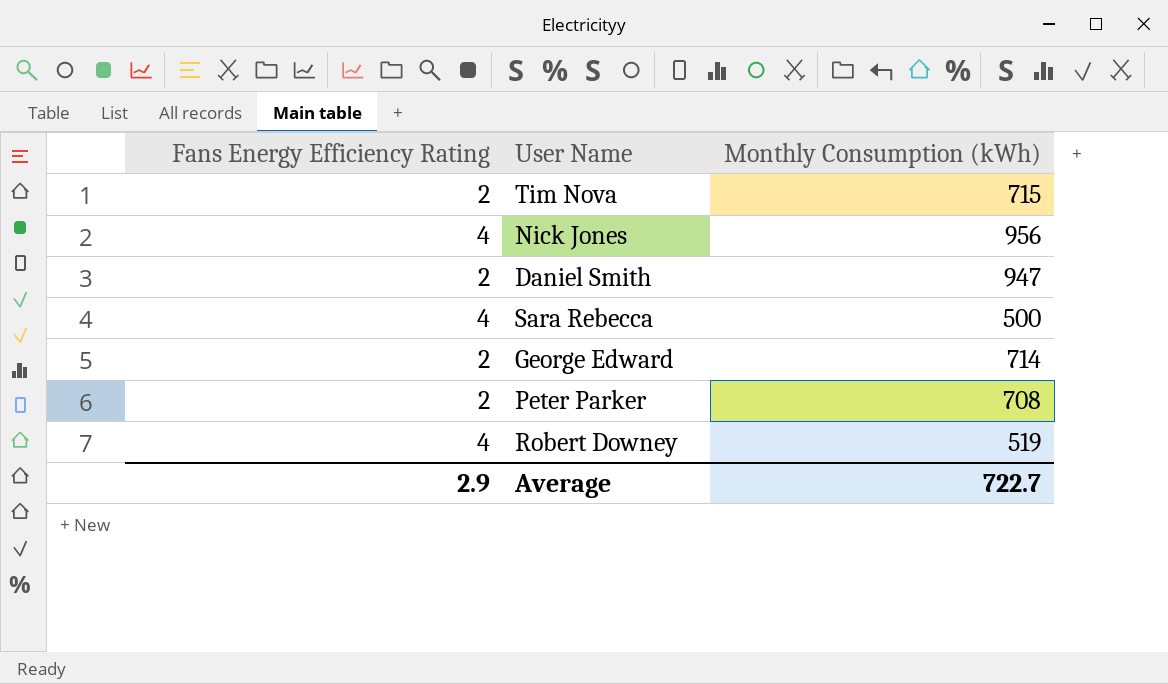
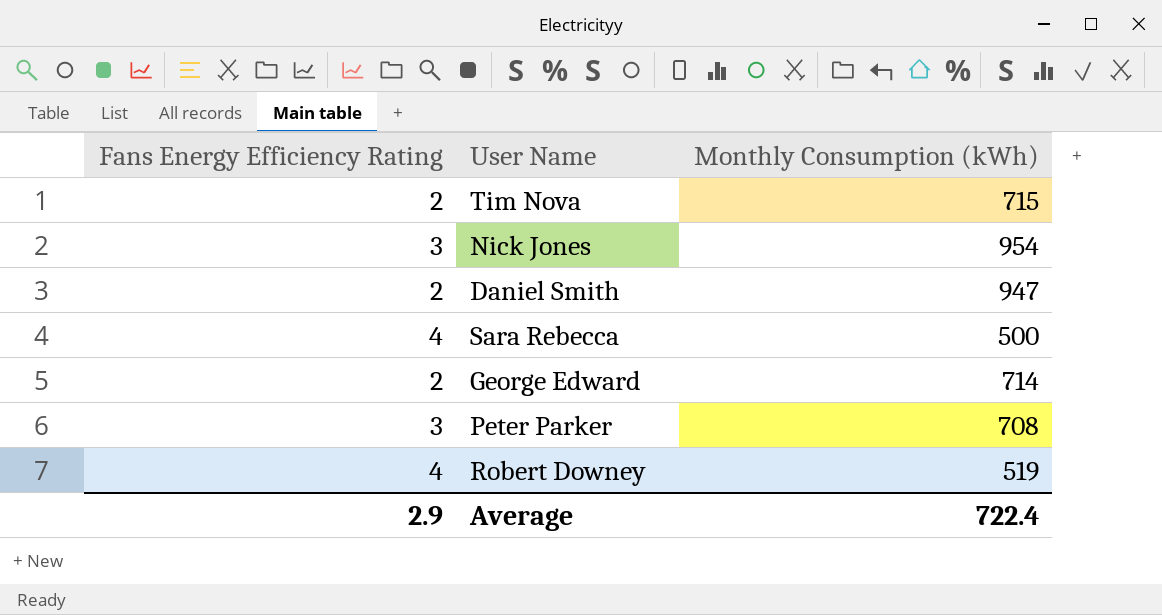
Nick Jones | Fans Energy Efficiency Rating: 4 -> 3
Nick Jones | Monthly Consumption (kWh): 956 -> 954
Peter Parker | Fans Energy Efficiency Rating: 2 -> 3
Average | Monthly Consumption (kWh): 722.7 -> 722.4

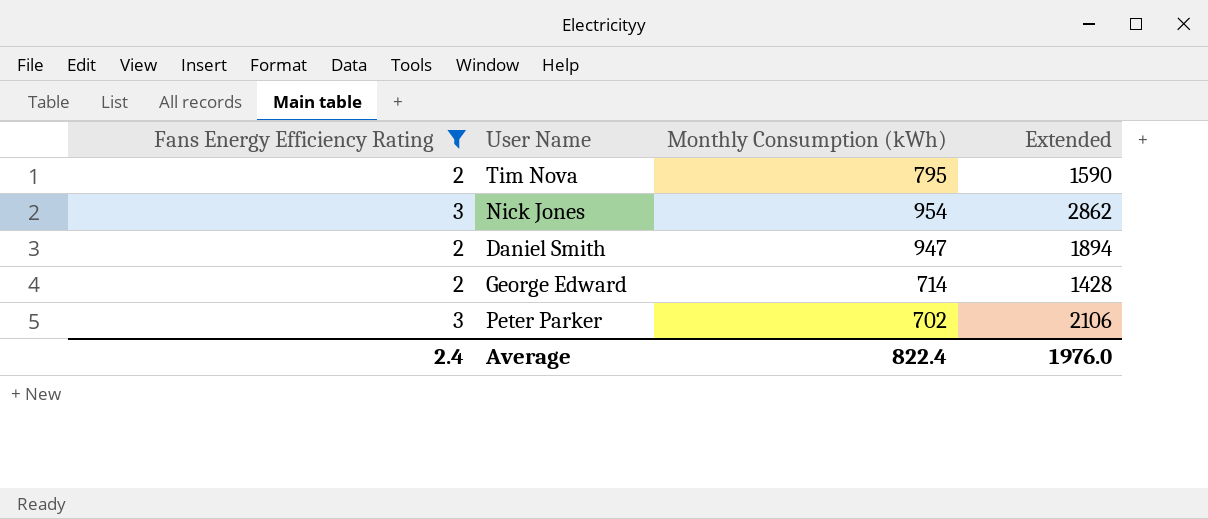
filter: none -> Fans Energy Efficiency Rating != 4
column Extended | formula: none -> [Fans Energy Efficiency Rating] * [Monthly Consumption (kWh)]
Tim Nova | Monthly Consumption (kWh): 715 -> 795
Peter Parker | Monthly Consumption (kWh): 708 -> 702
Average | Fans Energy Efficiency Rating: 2.9 -> 2.4
Average | Monthly Consumption (kWh): 722.4 -> 822.4

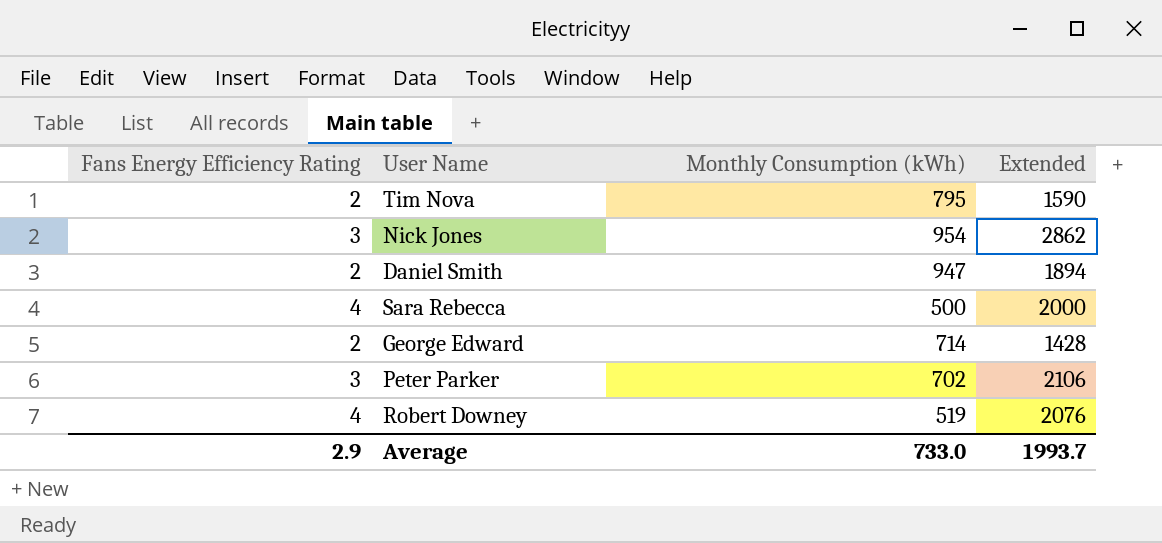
filter: Fans Energy Efficiency Rating != 4 -> none
Average | Fans Energy Efficiency Rating: 2.4 -> 2.9
Average | Monthly Consumption (kWh): 822.4 -> 733.0
Average | Extended: 1976.0 -> 1993.7

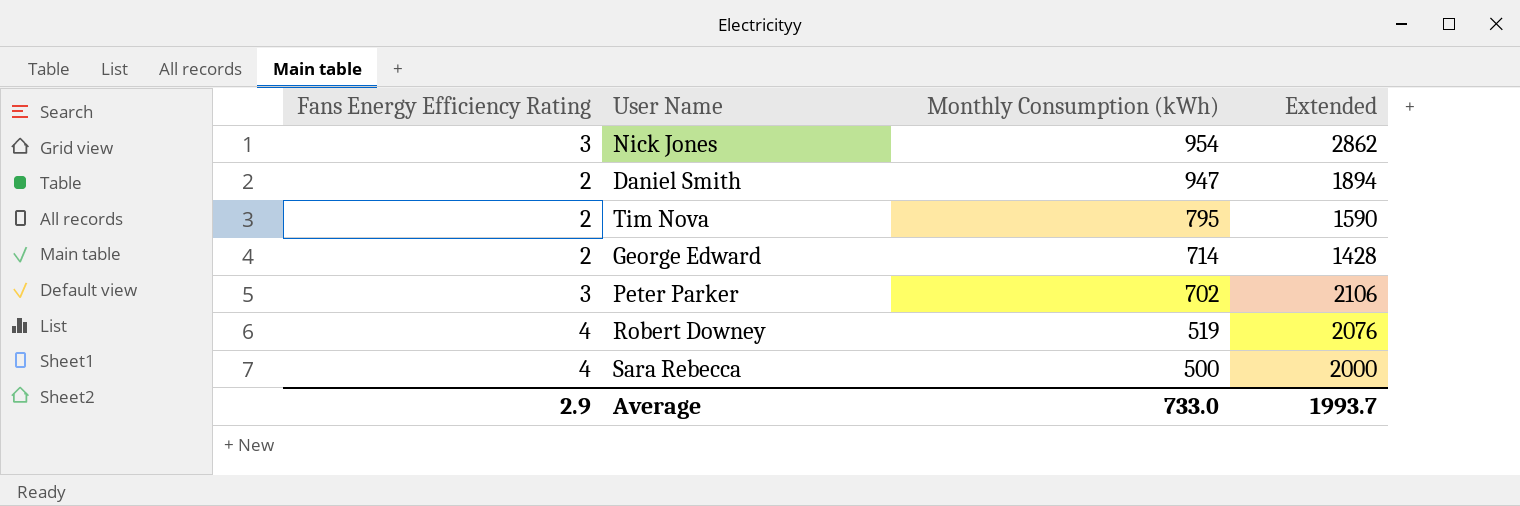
row order: none -> Monthly Consumption (kWh) descending

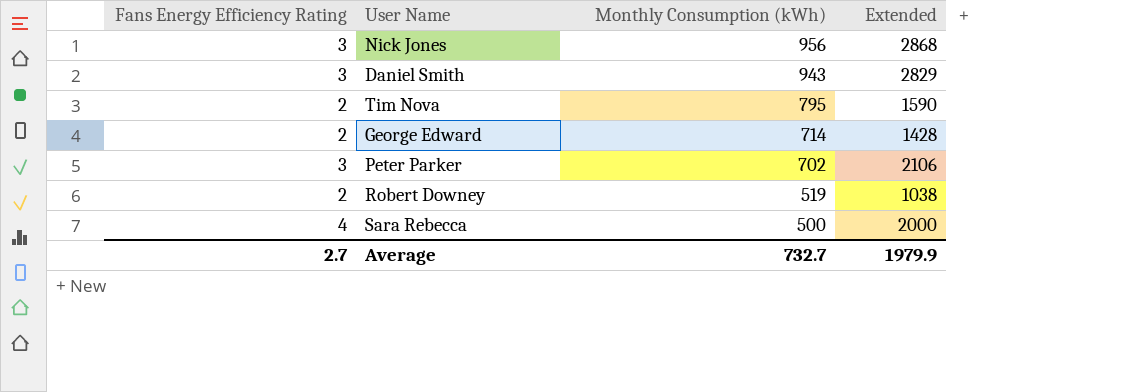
Nick Jones | Monthly Consumption (kWh): 954 -> 956
Nick Jones | Extended: 2862 -> 2868
Daniel Smith | Fans Energy Efficiency Rating: 2 -> 3
Daniel Smith | Monthly Consumption (kWh): 947 -> 943
Daniel Smith | Extended: 1894 -> 2829
Robert Downey | Fans Energy Efficiency Rating: 4 -> 2
Robert Downey | Extended: 2076 -> 1038
Average | Fans Energy Efficiency Rating: 2.9 -> 2.7
Average | Monthly Consumption (kWh): 733.0 -> 732.7
Average | Extended: 1993.7 -> 1979.9

